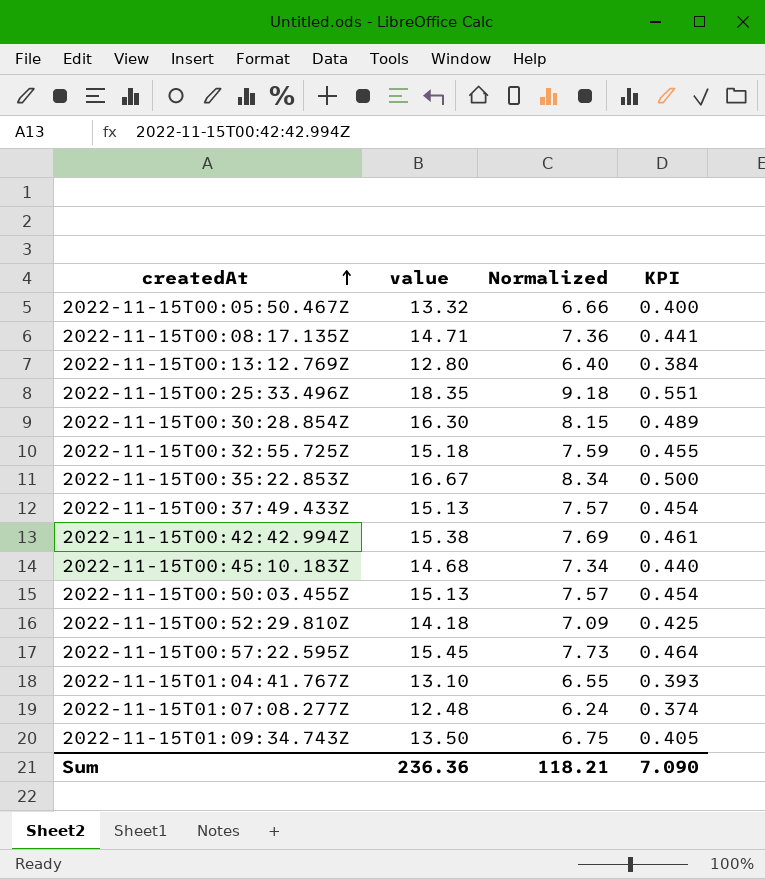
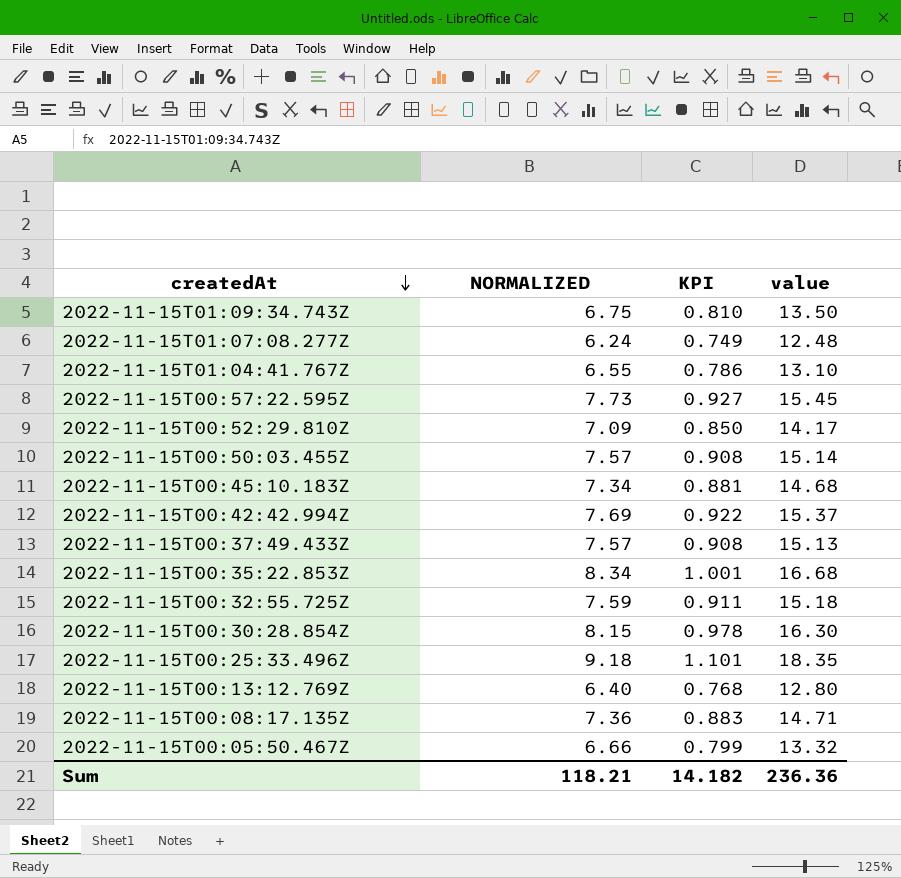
row order: createdAt ascending -> createdAt descending
column name: Normalized -> NORMALIZED
column KPI | formula: [value] * 0.03 -> [value] * 0.06
column value | position: 2 -> 4
2022-11-15T00:52:29.810Z | value: 14.18 -> 14.17
2022-11-15T00:50:03.455Z | value: 15.13 -> 15.14
2022-11-15T00:42:42.994Z | value: 15.38 -> 15.37
2022-11-15T00:35:22.853Z | value: 16.67 -> 16.68
Sum | KPI: 7.090 -> 14.182

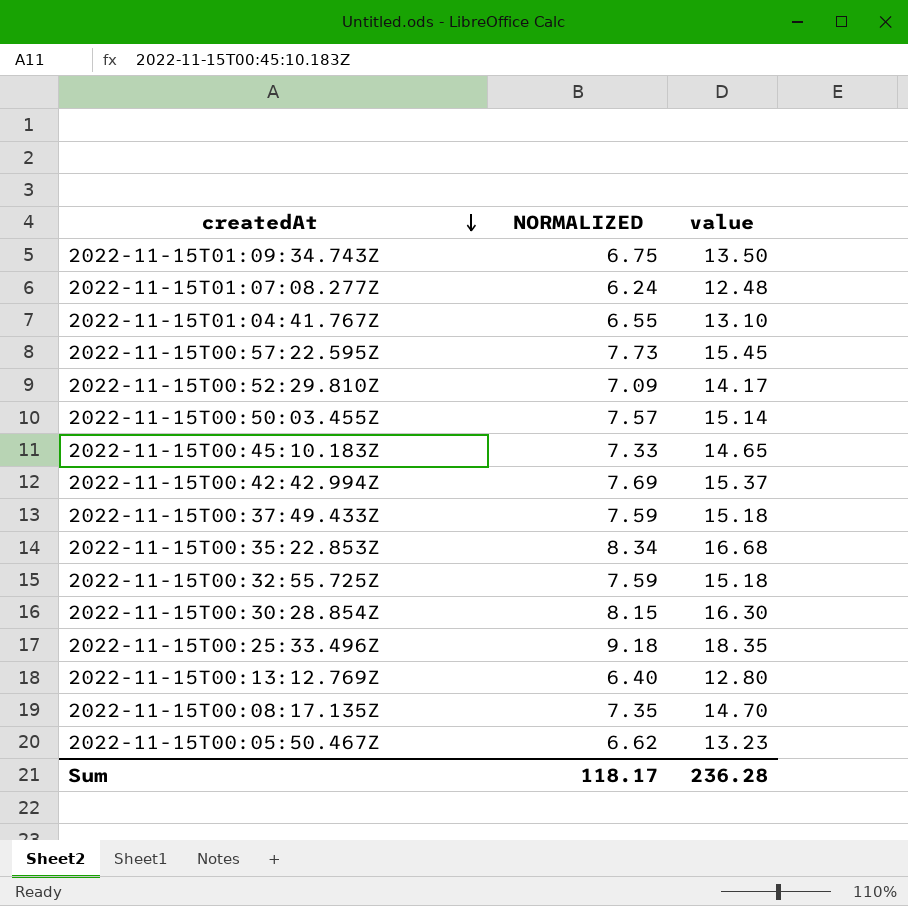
column KPI | formula: [value] * 0.06 -> none
2022-11-15T00:45:10.183Z | NORMALIZED: 7.34 -> 7.33
2022-11-15T00:45:10.183Z | value: 14.68 -> 14.65
2022-11-15T00:37:49.433Z | NORMALIZED: 7.57 -> 7.59
2022-11-15T00:37:49.433Z | value: 15.13 -> 15.18
2022-11-15T00:08:17.135Z | NORMALIZED: 7.36 -> 7.35
2022-11-15T00:08:17.135Z | value: 14.71 -> 14.70
2022-11-15T00:05:50.467Z | NORMALIZED: 6.66 -> 6.62
2022-11-15T00:05:50.467Z | value: 13.32 -> 13.23
Sum | NORMALIZED: 118.21 -> 118.17
Sum | value: 236.36 -> 236.28

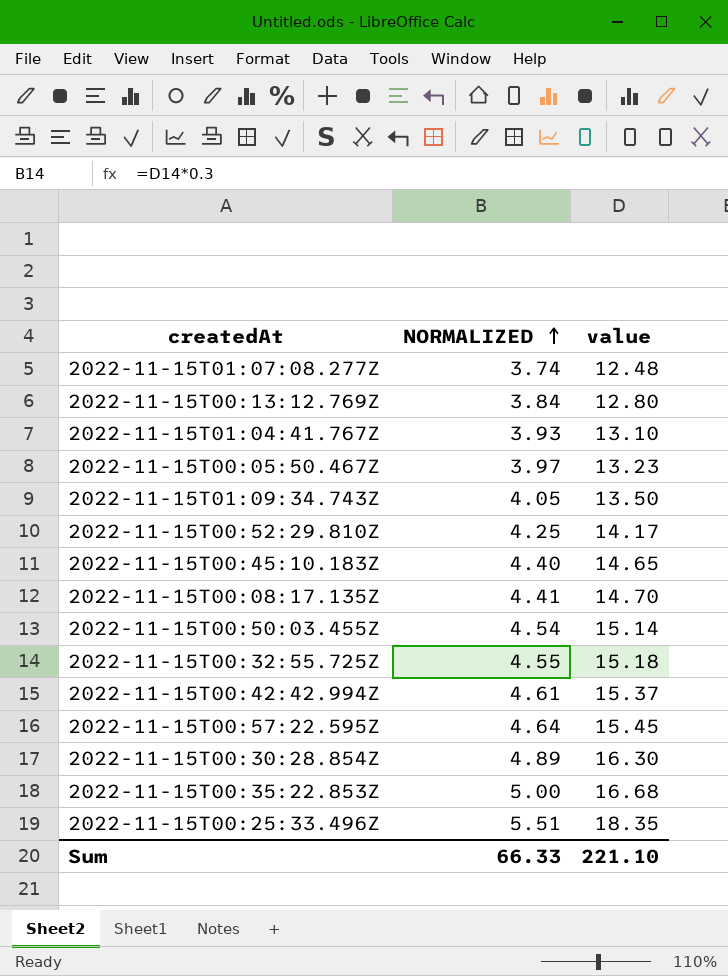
row order: createdAt descending -> NORMALIZED ascending
column NORMALIZED | formula: [value] * 0.5 -> [value] * 0.3
row 2022-11-15T00:37:49.433Z: 7.59 | 15.18 -> none
Sum | NORMALIZED: 118.17 -> 66.33
Sum | value: 236.28 -> 221.10

